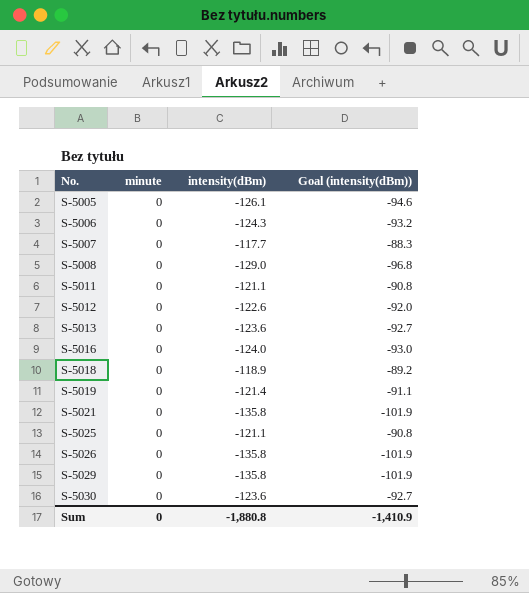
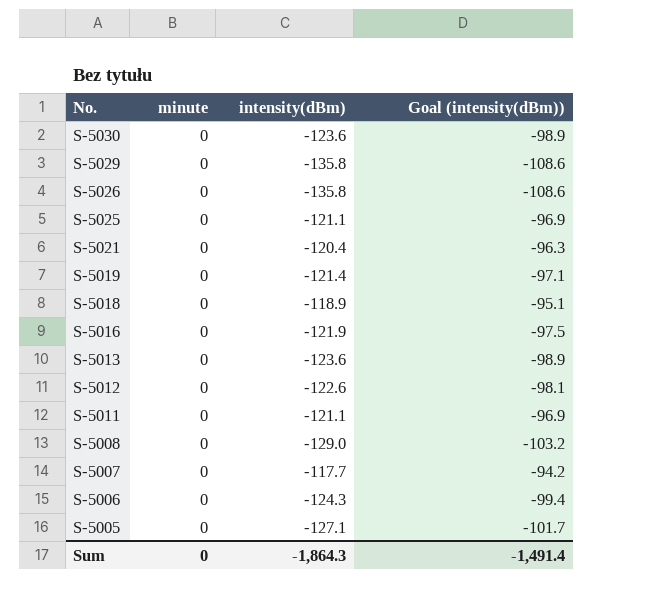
row order: No. ascending -> No. descending
column Goal (intensity(dBm)) | formula: [intensity(dBm)] * 0.75 -> [intensity(dBm)] * 0.8
S-5021 | intensity(dBm): -135.8 -> -120.4
S-5016 | intensity(dBm): -124.0 -> -121.9
S-5005 | intensity(dBm): -126.1 -> -127.1
Sum | intensity(dBm): -1,880.8 -> -1,864.3
Sum | Goal (intensity(dBm)): -1,410.9 -> -1,491.4

